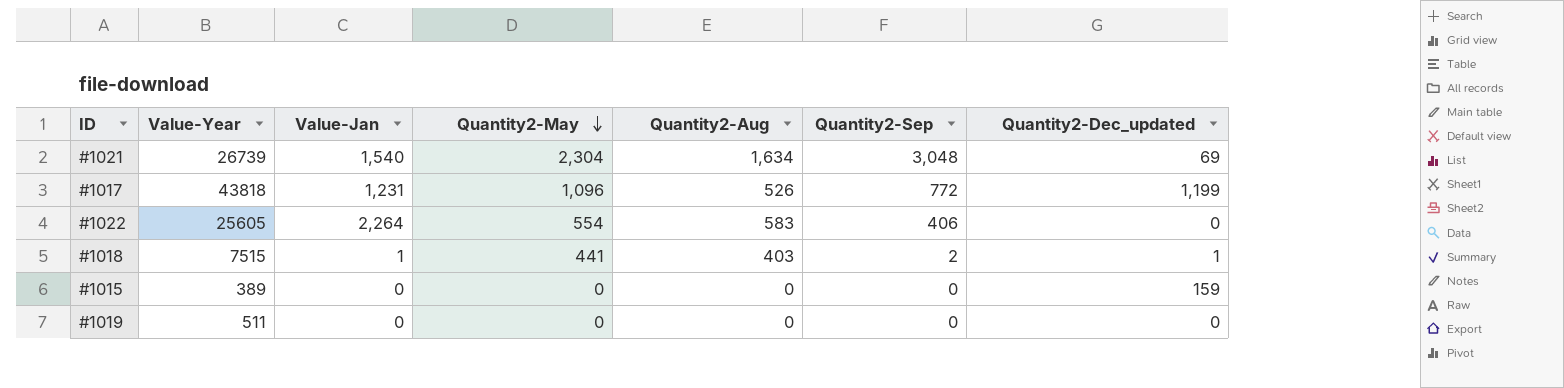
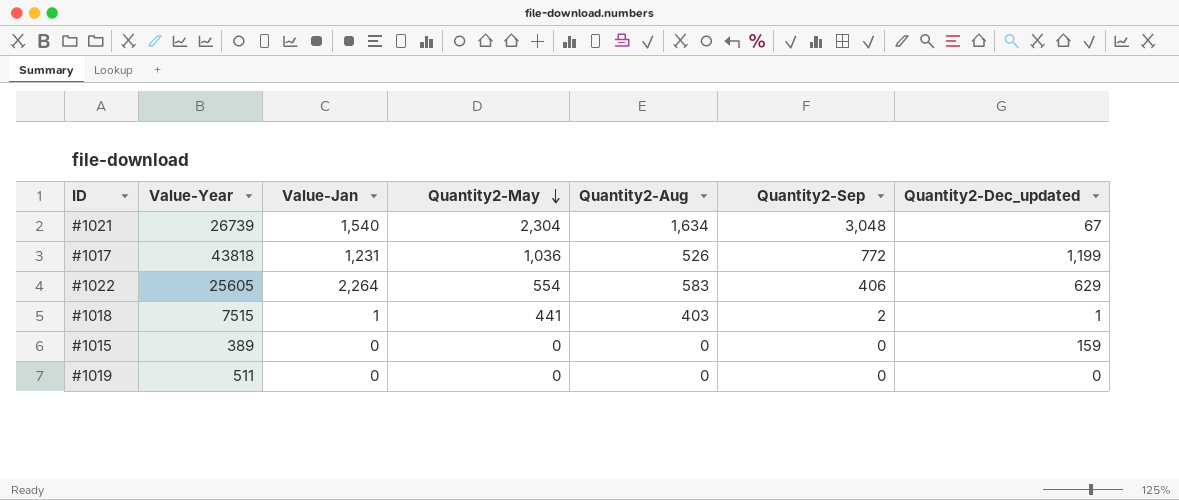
#1021 | Quantity2-Dec_updated: 69 -> 67
#1017 | Quantity2-May: 1,096 -> 1,036
#1022 | Quantity2-Dec_updated: 0 -> 629

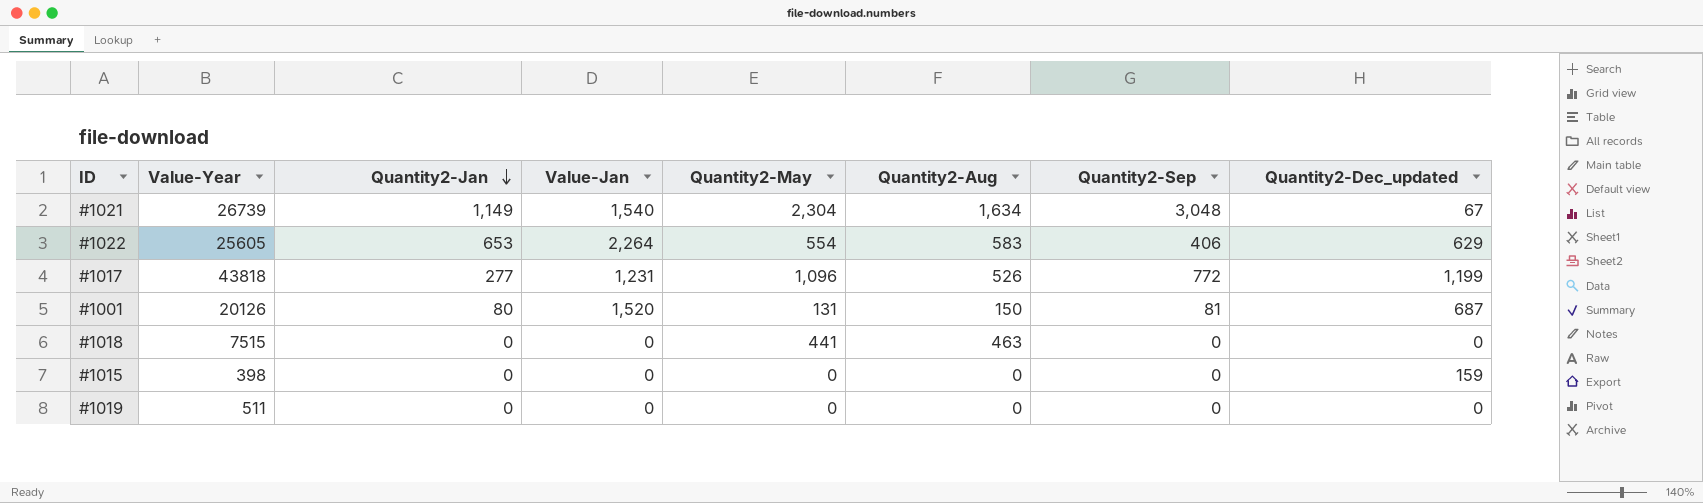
row order: Quantity2-May descending -> Quantity2-Jan descending
column Quantity2-Jan | position: none -> 3
#1017 | Quantity2-May: 1,036 -> 1,096
row #1001: none -> 20126 | 80 | 1,520 | 131 | 150 | 81 | 687
#1018 | Value-Jan: 1 -> 0
#1018 | Quantity2-Aug: 403 -> 463
#1018 | Quantity2-Sep: 2 -> 0
#1018 | Quantity2-Dec_updated: 1 -> 0
#1015 | Value-Year: 389 -> 398

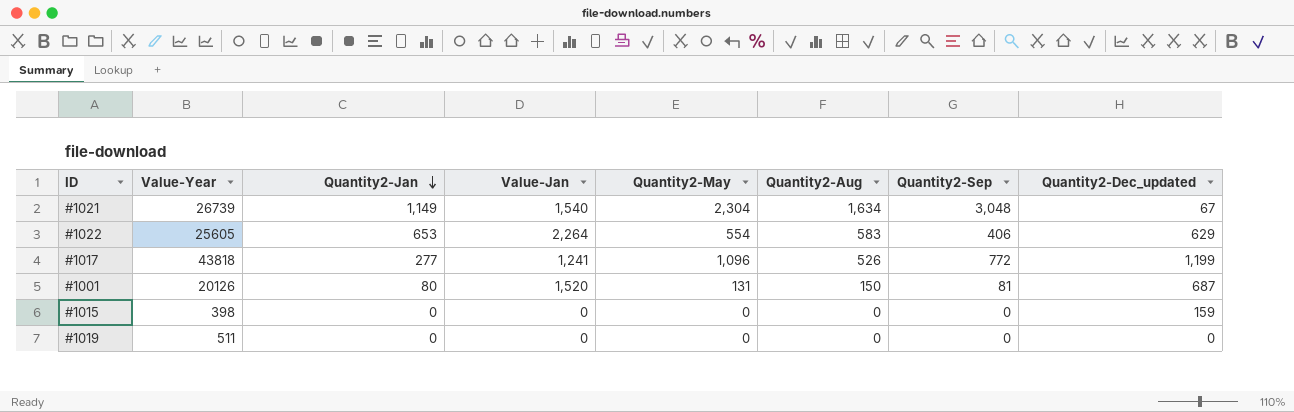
row #1018: 7515 | 0 | 0 | 441 | 463 | 0 | 0 -> none
#1017 | Value-Jan: 1,231 -> 1,241

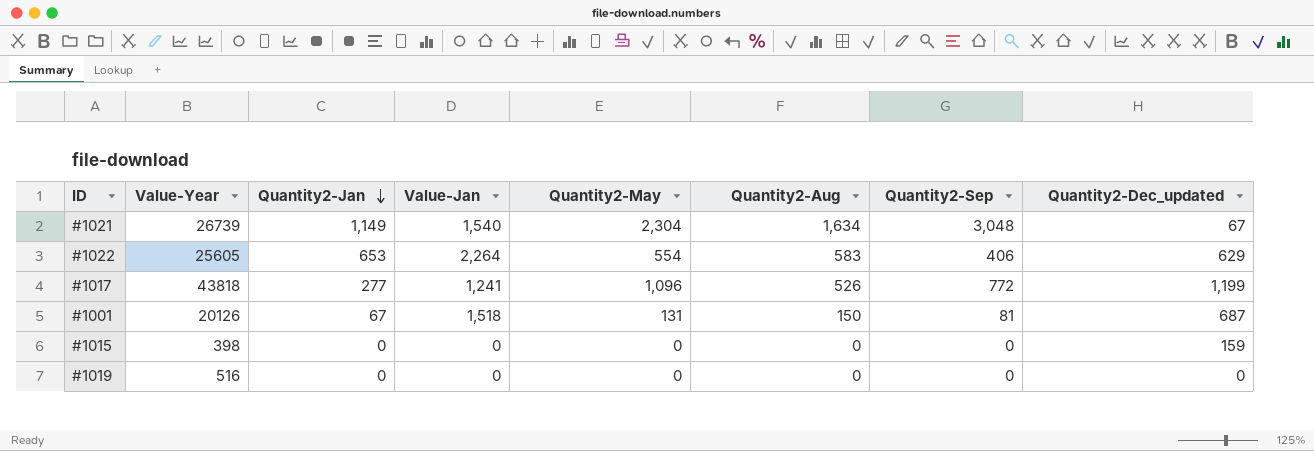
#1001 | Quantity2-Jan: 80 -> 67
#1001 | Value-Jan: 1,520 -> 1,518
#1019 | Value-Year: 511 -> 516

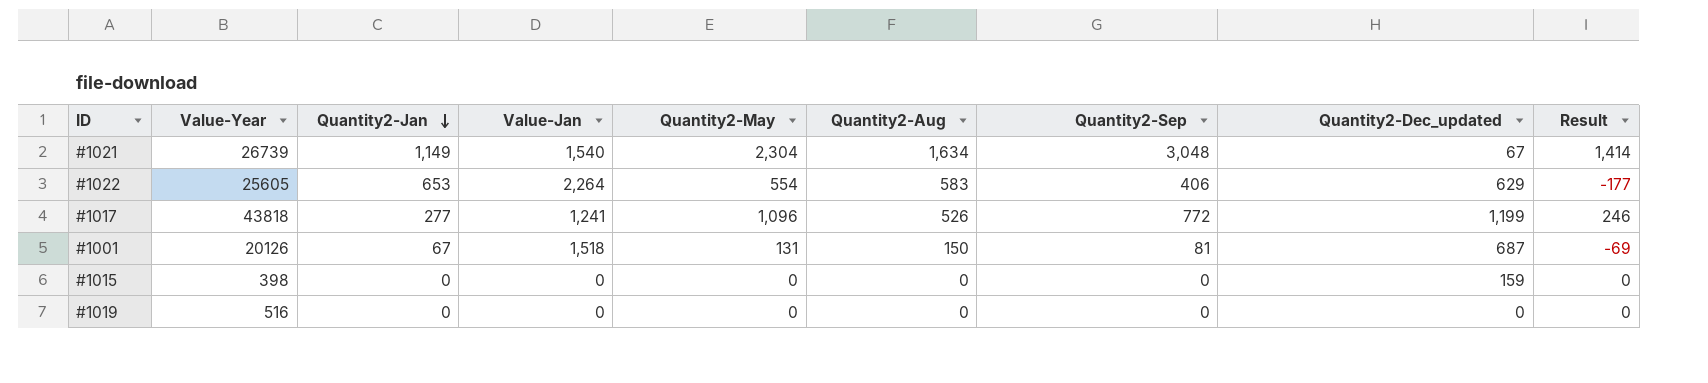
column Result | formula: none -> [Quantity2-Sep] - [Quantity2-Aug]

